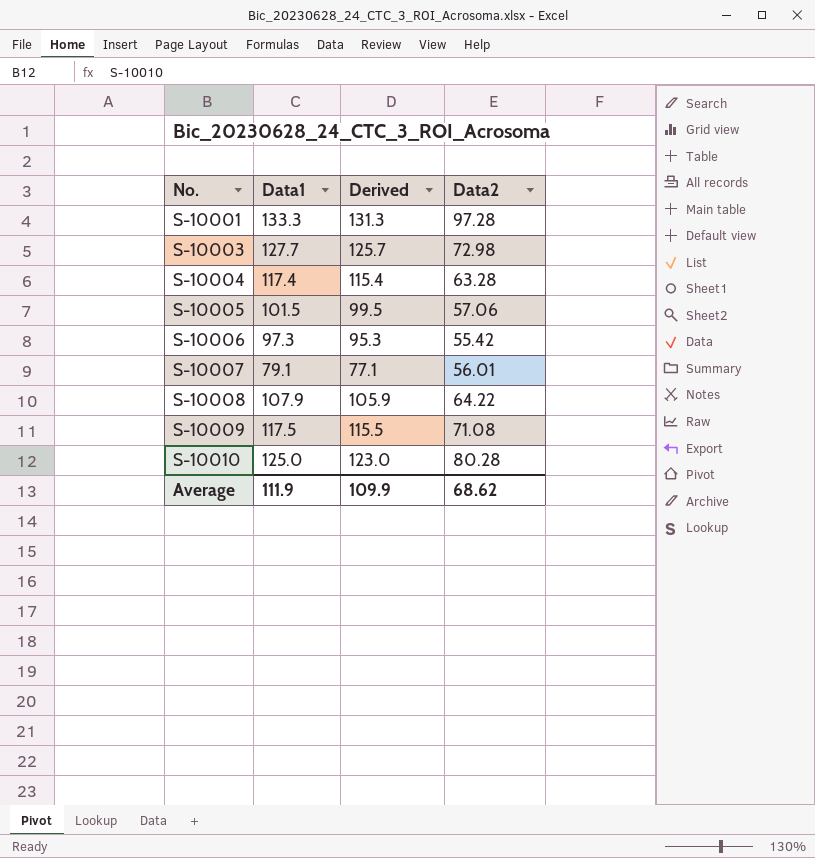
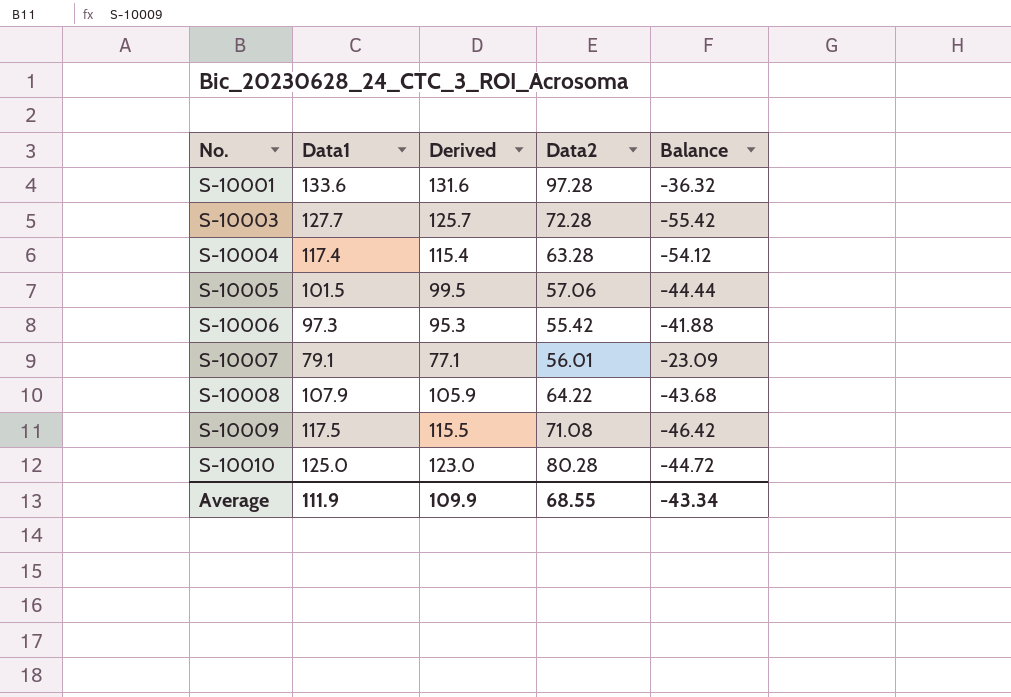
column Balance | formula: none -> [Data2] - [Data1]
S-10001 | Data1: 133.3 -> 133.6
S-10001 | Derived: 131.3 -> 131.6
S-10003 | Data2: 72.98 -> 72.28
Average | Data2: 68.62 -> 68.55

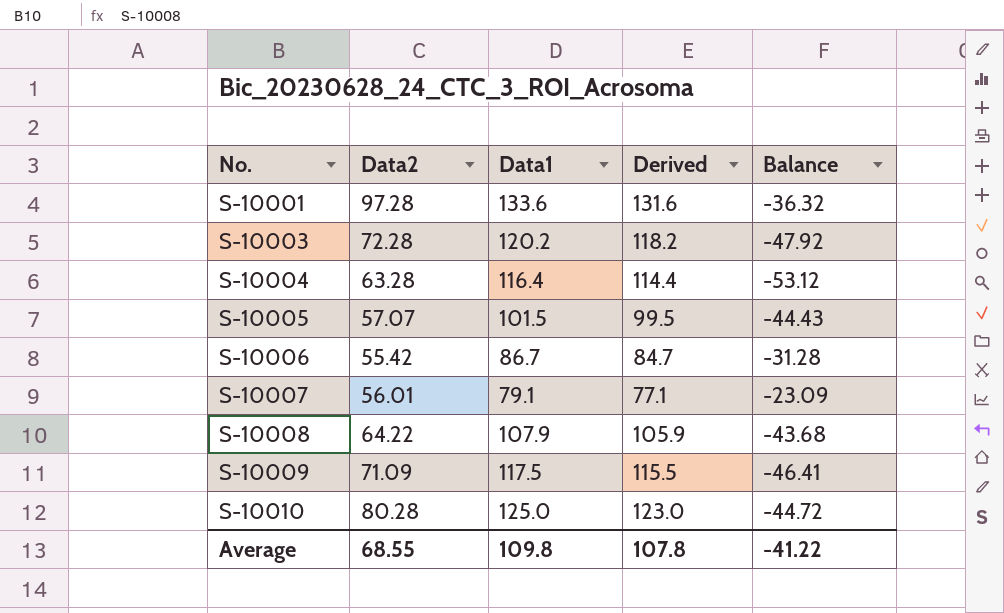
column Data2 | position: 4 -> 2
S-10003 | Data1: 127.7 -> 120.2
S-10003 | Derived: 125.7 -> 118.2
S-10003 | Balance: -55.42 -> -47.92
S-10004 | Data1: 117.4 -> 116.4
S-10004 | Derived: 115.4 -> 114.4
S-10004 | Balance: -54.12 -> -53.12
S-10005 | Data2: 57.06 -> 57.07
S-10005 | Balance: -44.44 -> -44.43
S-10006 | Data1: 97.3 -> 86.7
S-10006 | Derived: 95.3 -> 84.7
S-10006 | Balance: -41.88 -> -31.28
S-10009 | Data2: 71.08 -> 71.09
S-10009 | Balance: -46.42 -> -46.41
Average | Data1: 111.9 -> 109.8
Average | Derived: 109.9 -> 107.8
Average | Balance: -43.34 -> -41.22

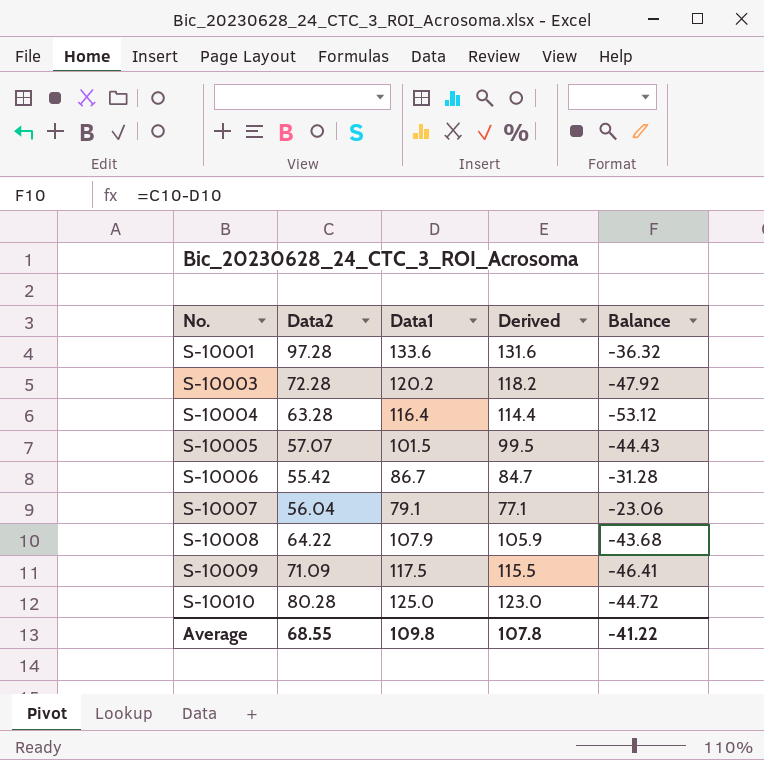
S-10007 | Data2: 56.01 -> 56.04
S-10007 | Balance: -23.09 -> -23.06

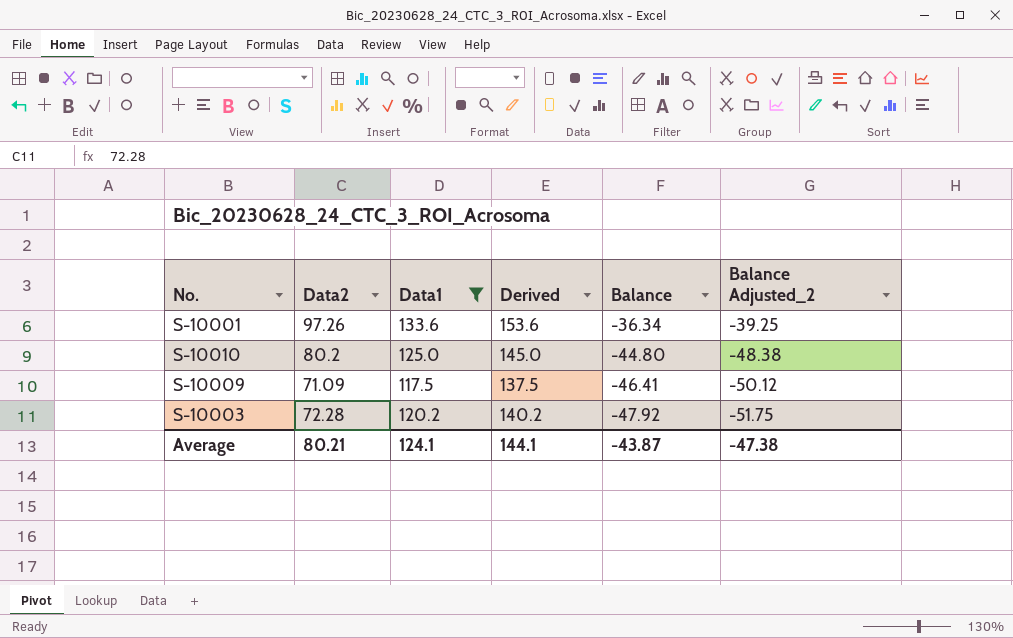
filter: none -> Data1 >= 117.5
row order: No. ascending -> Balance descending
column Derived | formula: [Data1] - 2 -> [Data1] + 20
column Balance Adjusted_2 | formula: none -> [Balance] * 1.08
S-10001 | Data2: 97.28 -> 97.26
S-10001 | Balance: -36.32 -> -36.34
S-10010 | Data2: 80.28 -> 80.2
S-10010 | Balance: -44.72 -> -44.80
Average | Data2: 68.55 -> 80.21
Average | Data1: 109.8 -> 124.1
Average | Derived: 107.8 -> 144.1
Average | Balance: -41.22 -> -43.87

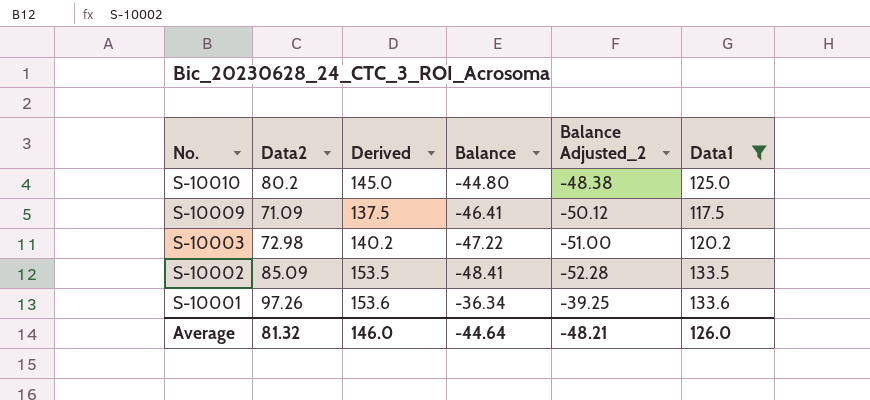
row order: Balance descending -> No. descending
column Data1 | position: 3 -> 6
S-10003 | Data2: 72.28 -> 72.98
S-10003 | Balance: -47.92 -> -47.22
S-10003 | Balance Adjusted_2: -51.75 -> -51.00
row S-10002: none -> 85.09 | 153.5 | -48.41 | -52.28 | 133.5
Average | Data2: 80.21 -> 81.32
Average | Derived: 144.1 -> 146.0
Average | Balance: -43.87 -> -44.64
Average | Balance Adjusted_2: -47.38 -> -48.21
Average | Data1: 124.1 -> 126.0

